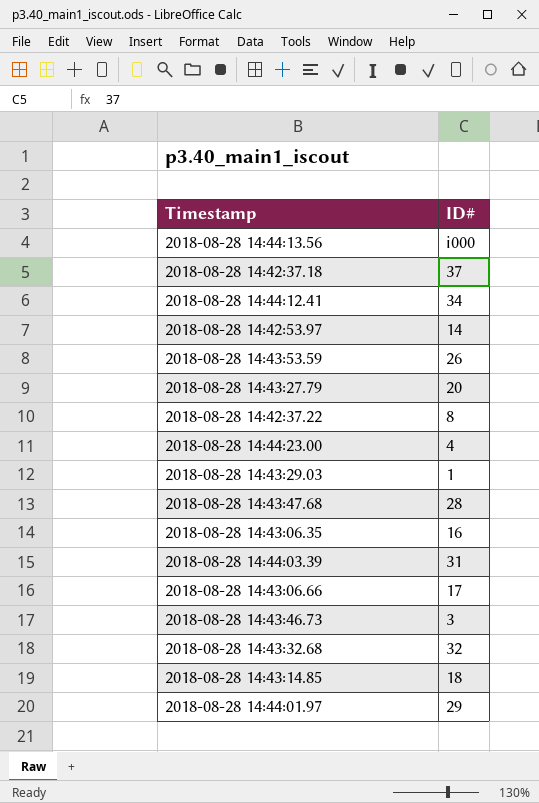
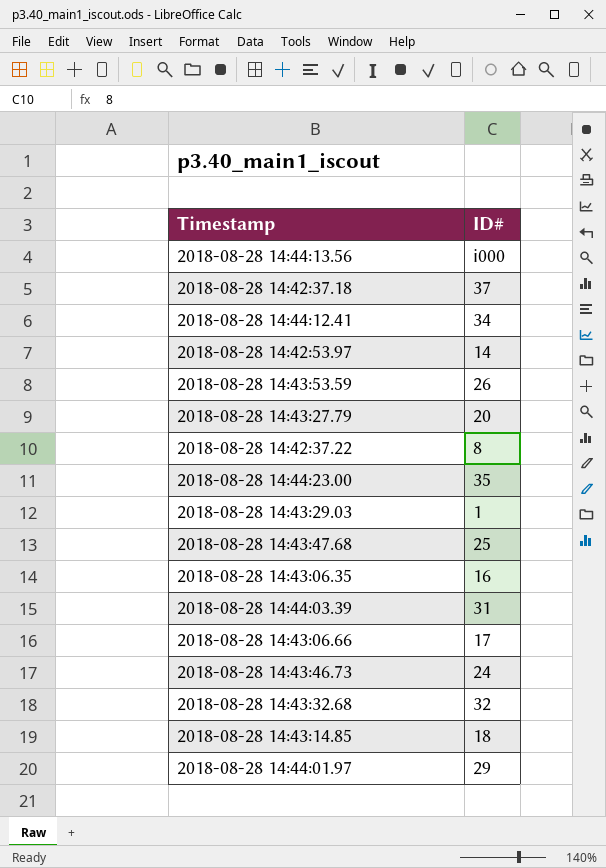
2018-08-28 14:44:23.00 | ID#: 4 -> 35
2018-08-28 14:43:47.68 | ID#: 28 -> 25
2018-08-28 14:43:46.73 | ID#: 3 -> 24

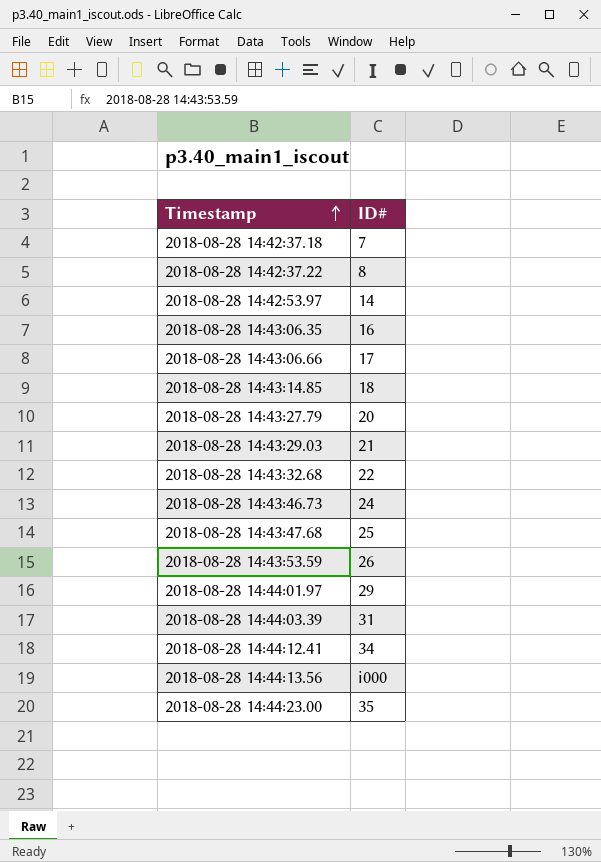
row order: none -> Timestamp ascending
2018-08-28 14:42:37.18 | ID#: 37 -> 7
2018-08-28 14:43:29.03 | ID#: 1 -> 21
2018-08-28 14:43:32.68 | ID#: 32 -> 22

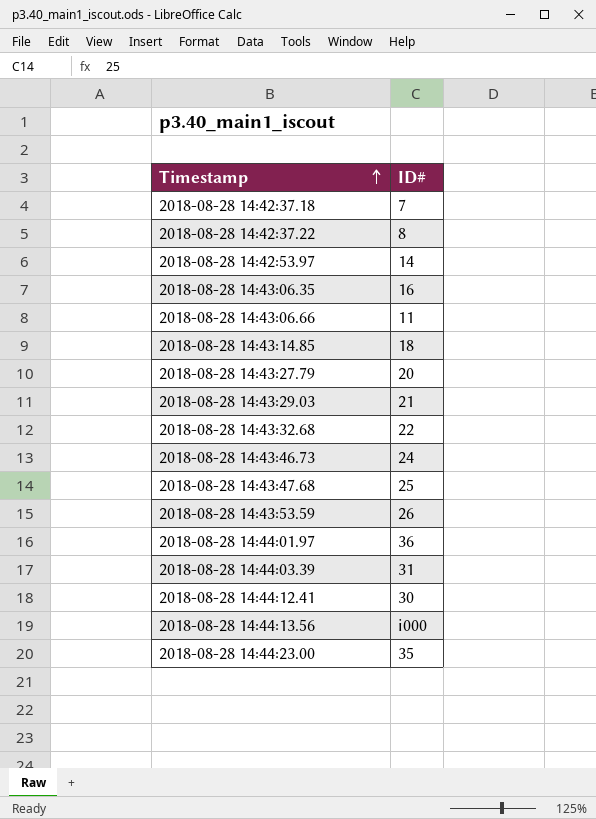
2018-08-28 14:43:06.66 | ID#: 17 -> 11
2018-08-28 14:44:01.97 | ID#: 29 -> 36
2018-08-28 14:44:12.41 | ID#: 34 -> 30

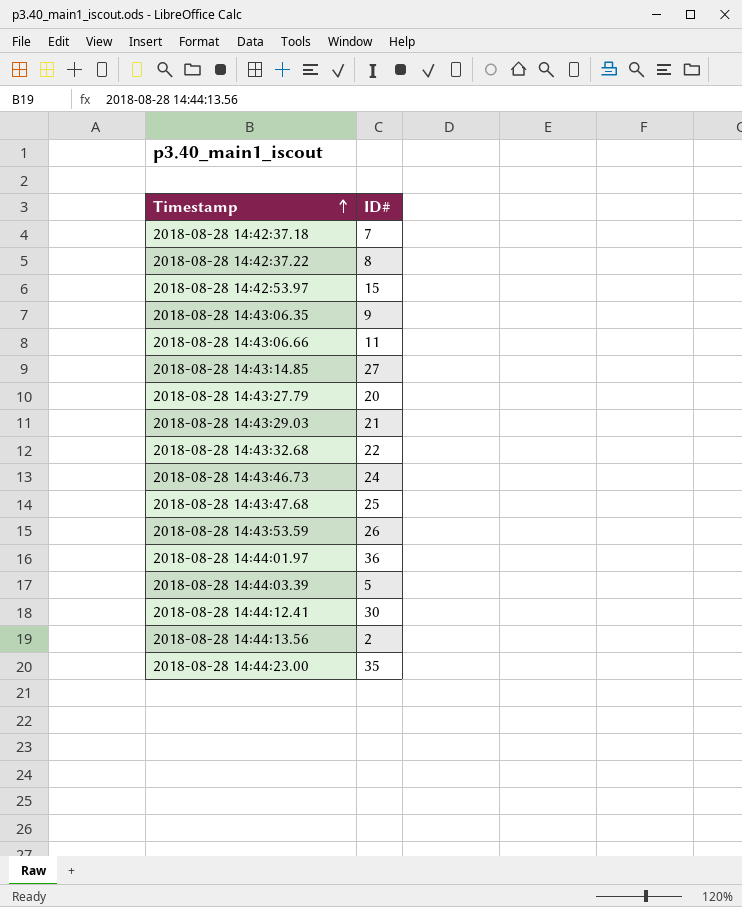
2018-08-28 14:42:53.97 | ID#: 14 -> 15
2018-08-28 14:43:06.35 | ID#: 16 -> 9
2018-08-28 14:43:14.85 | ID#: 18 -> 27
2018-08-28 14:44:03.39 | ID#: 31 -> 5
2018-08-28 14:44:13.56 | ID#: i000 -> 2

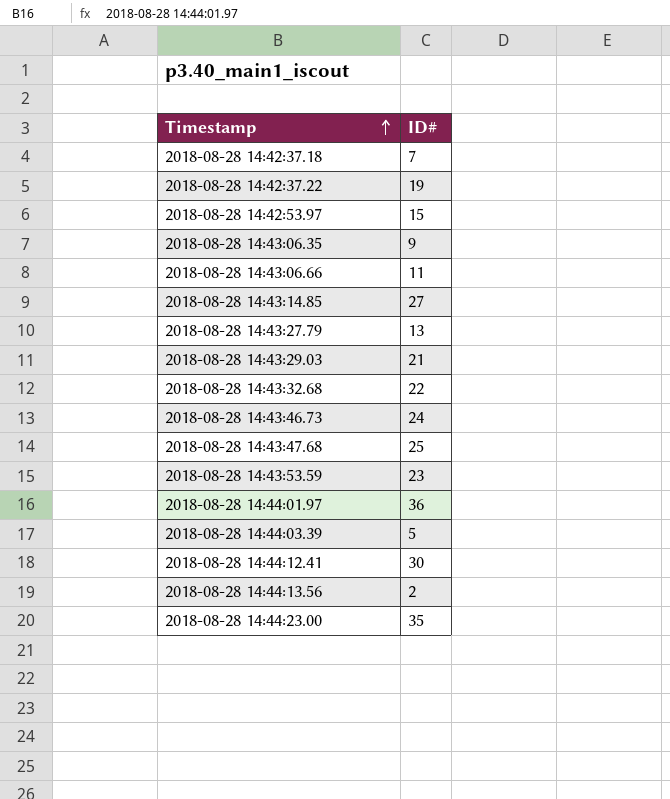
2018-08-28 14:42:37.22 | ID#: 8 -> 19
2018-08-28 14:43:27.79 | ID#: 20 -> 13
2018-08-28 14:43:53.59 | ID#: 26 -> 23

